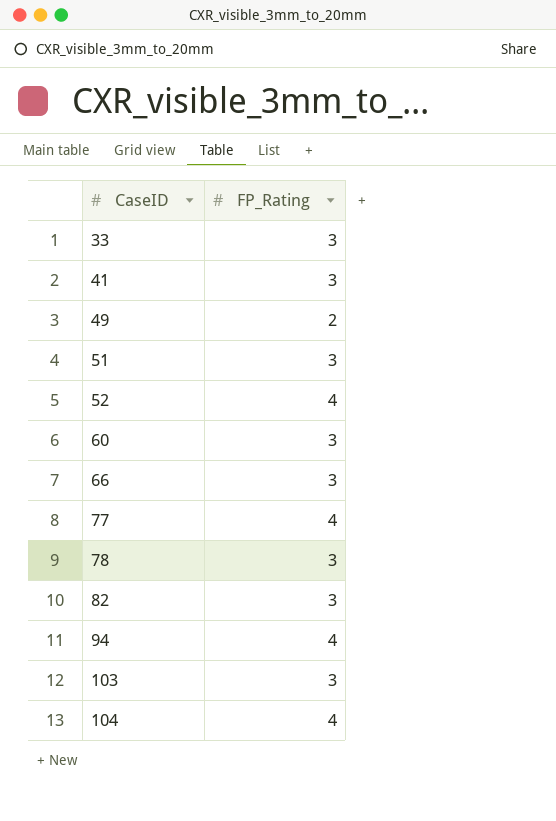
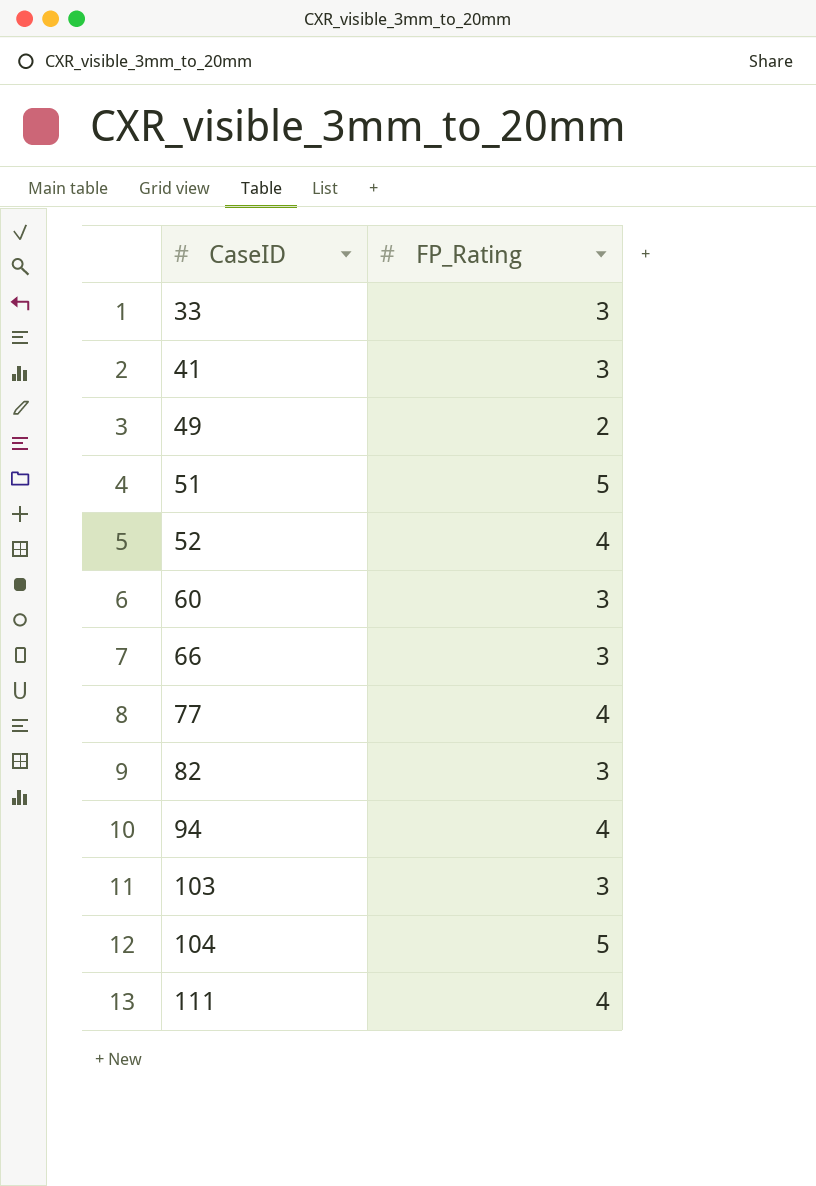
row 78: 3 -> none
51 | FP_Rating: 3 -> 5
104 | FP_Rating: 4 -> 5
row 111: none -> 4

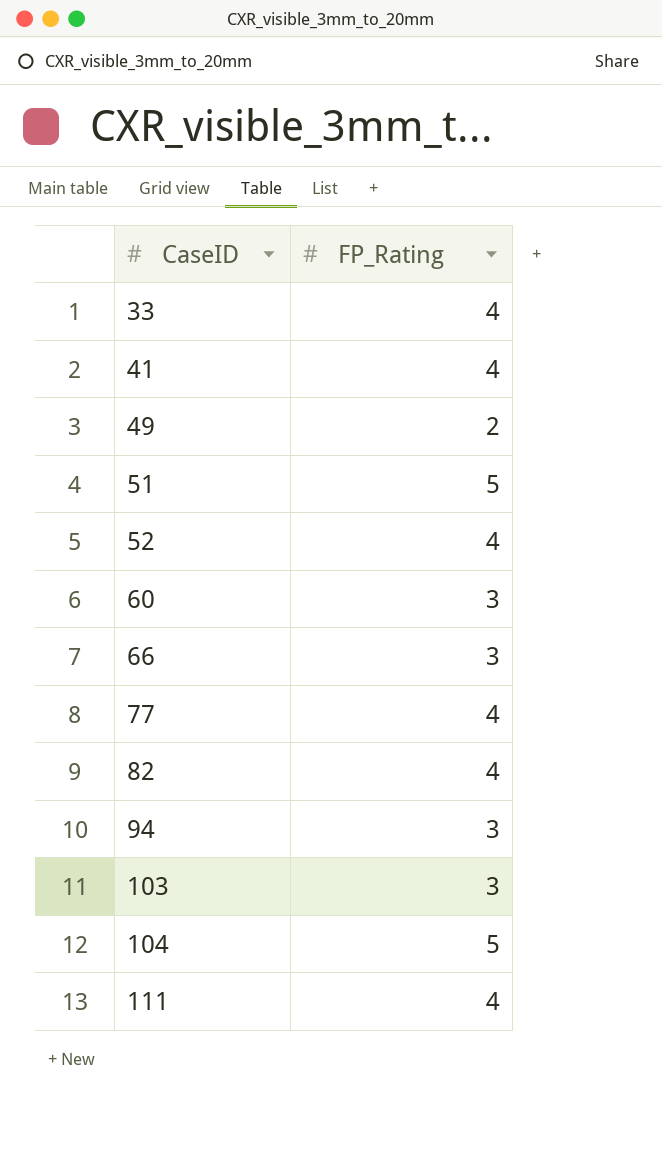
33 | FP_Rating: 3 -> 4
41 | FP_Rating: 3 -> 4
82 | FP_Rating: 3 -> 4
94 | FP_Rating: 4 -> 3

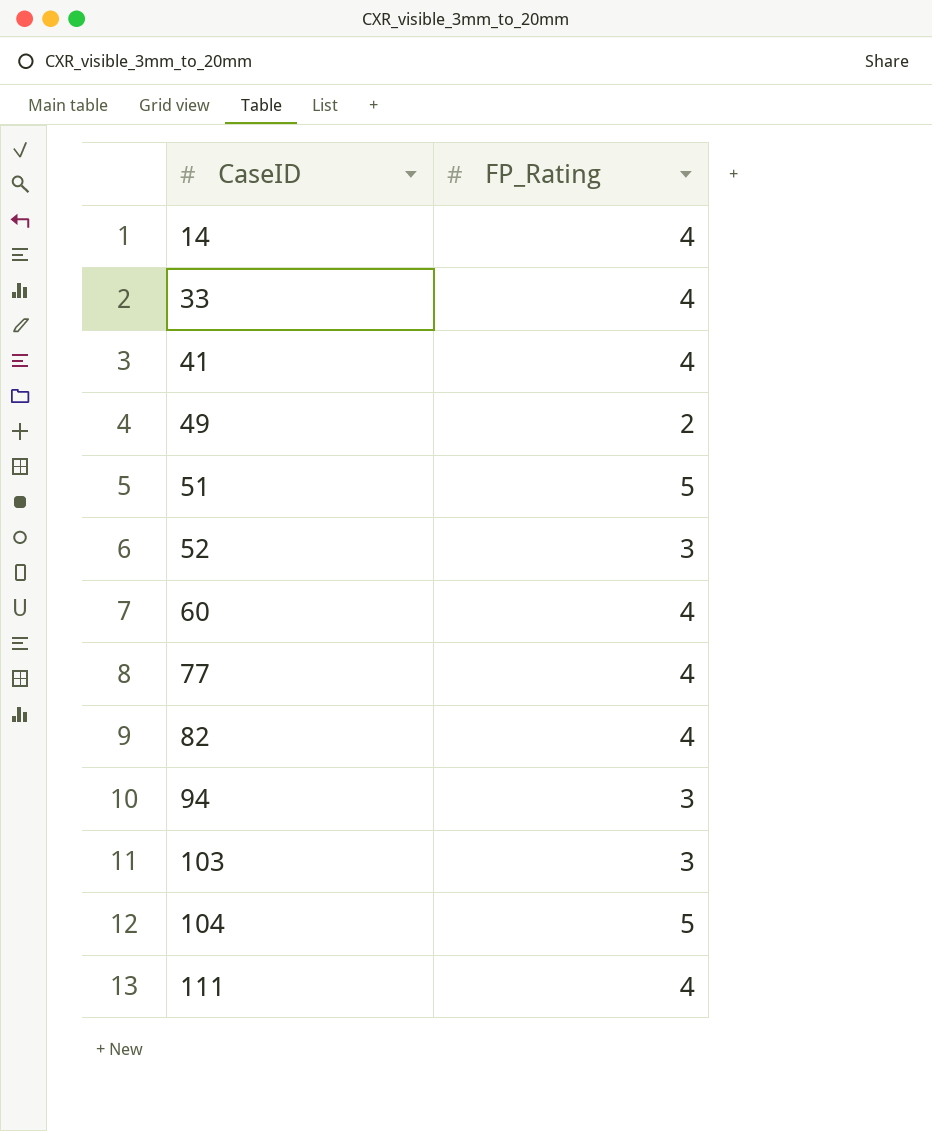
row 66: 3 -> none
row 14: none -> 4
52 | FP_Rating: 4 -> 3
60 | FP_Rating: 3 -> 4

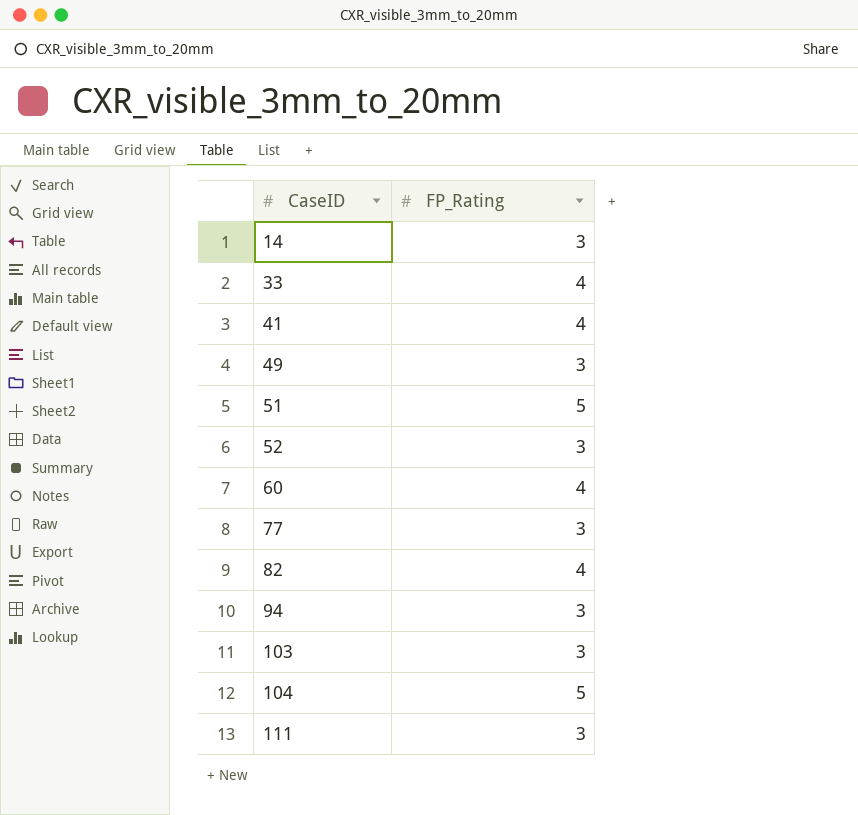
14 | FP_Rating: 4 -> 3
49 | FP_Rating: 2 -> 3
77 | FP_Rating: 4 -> 3
111 | FP_Rating: 4 -> 3

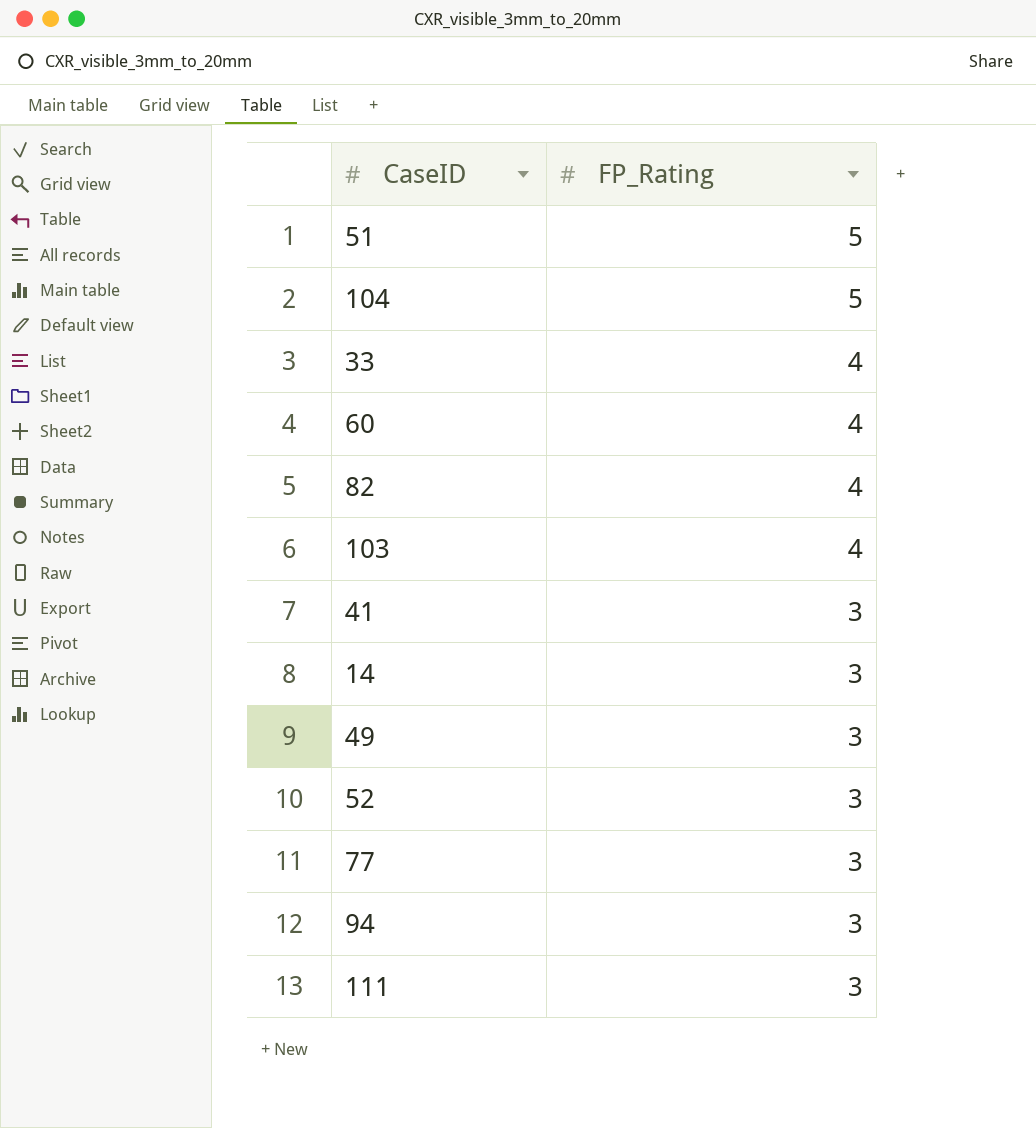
row order: CaseID ascending -> FP_Rating descending
103 | FP_Rating: 3 -> 4
41 | FP_Rating: 4 -> 3

